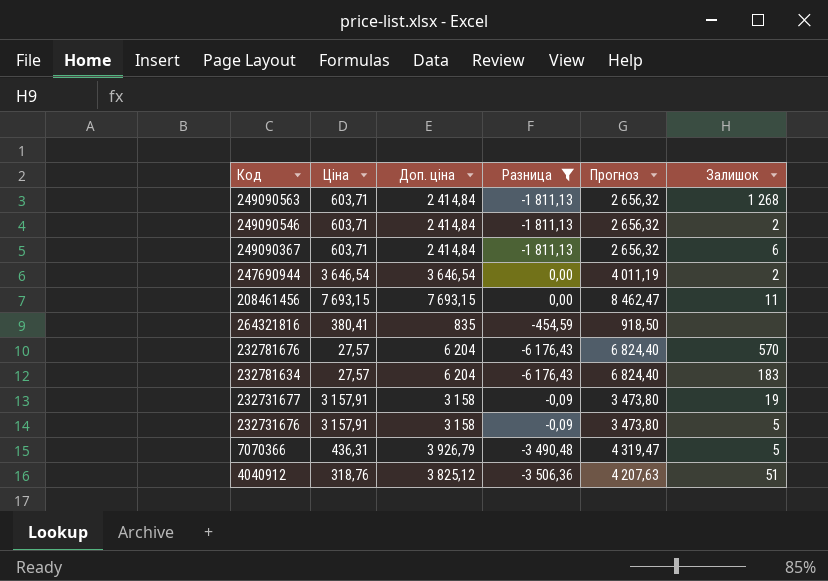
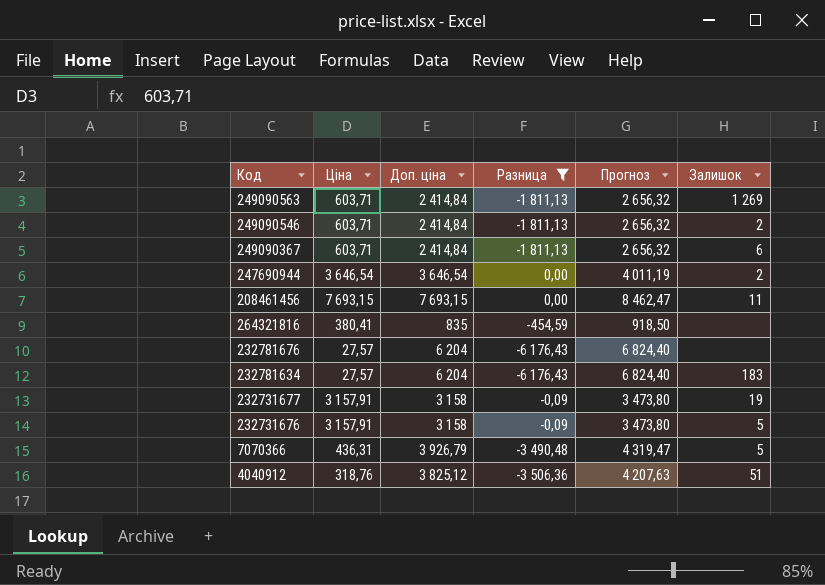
249090563 | Залишок: 1 268 -> 1 269
232781676 | Залишок: 570 -> none

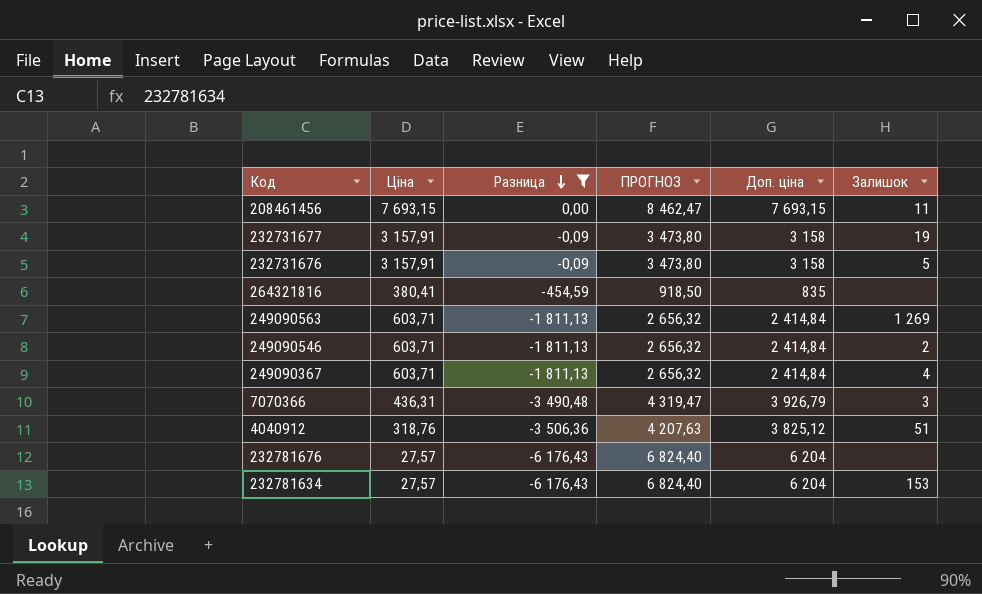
row order: none -> Разница descending
column name: Прогноз -> ПРОГНОЗ
column Доп. ціна | position: 3 -> 5
row 247690944: 3 646,54 | 3 646,54 | 0,00 | 4 011,19 | 2 -> none
249090367 | Залишок: 6 -> 4
7070366 | Залишок: 5 -> 3
232781634 | Залишок: 183 -> 153

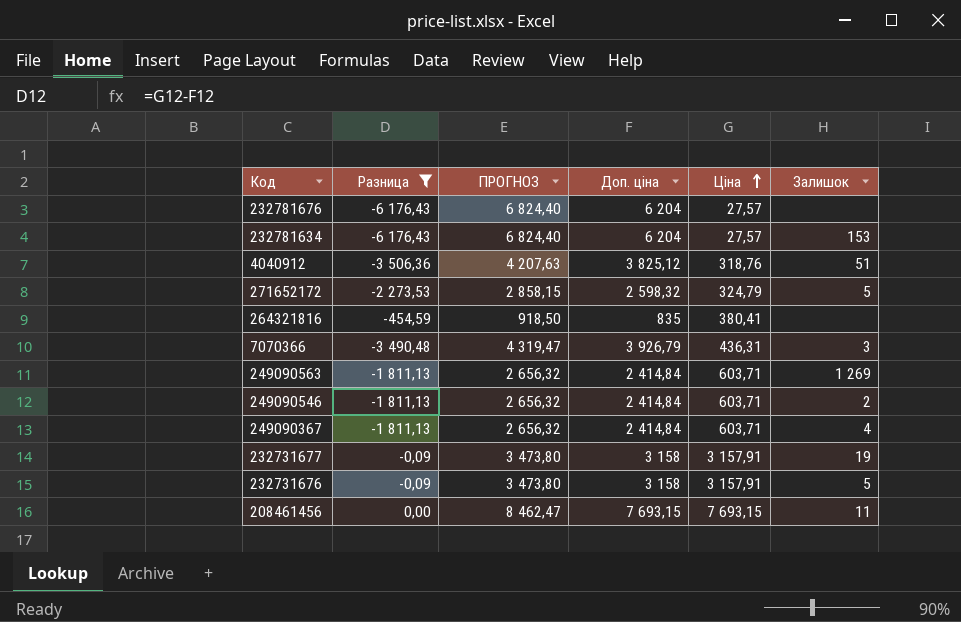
row order: Разница descending -> Ціна ascending
column Ціна | position: 2 -> 5
row 271652172: none -> -2 273,53 | 2 858,15 | 2 598,32 | 324,79 | 5

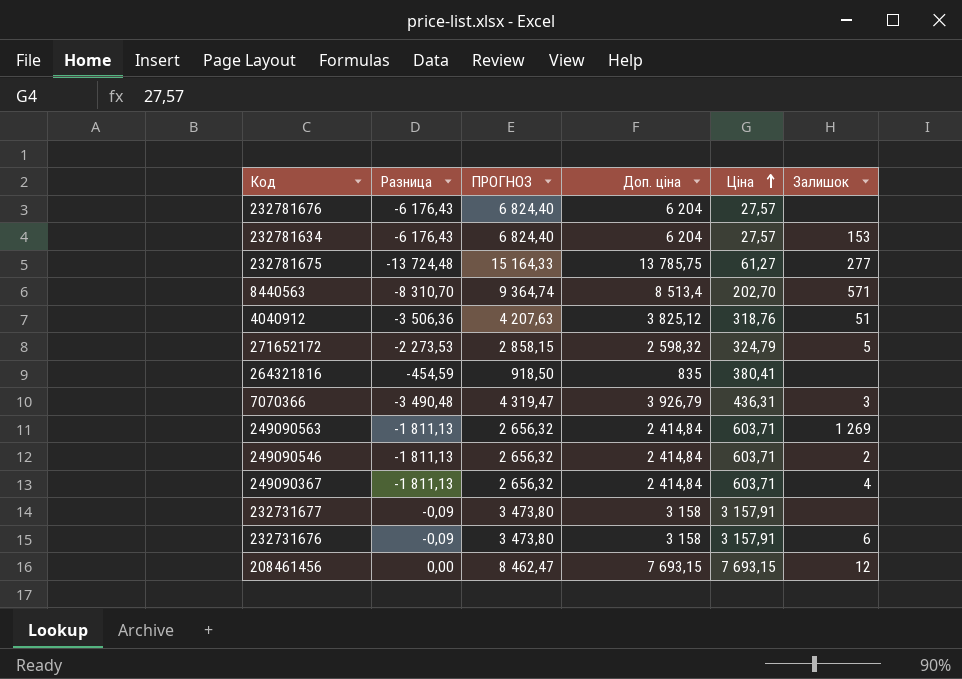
filter: Разница >= -6 176,43 -> none
232731677 | Залишок: 19 -> none
232731676 | Залишок: 5 -> 6
208461456 | Залишок: 11 -> 12

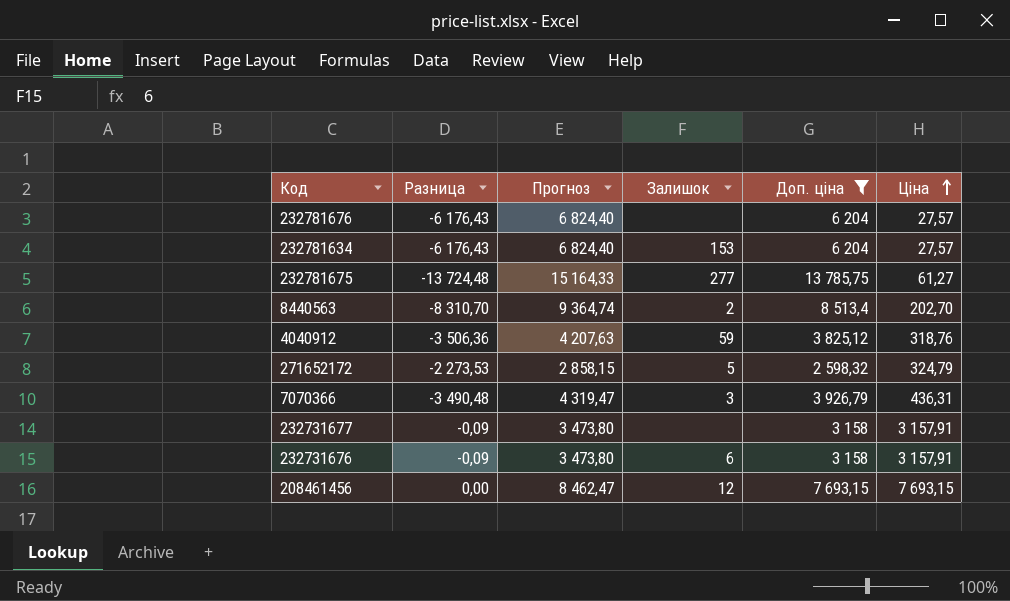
filter: none -> Доп. ціна >= 2 598,32
column name: ПРОГНОЗ -> Прогноз
column Залишок | position: 6 -> 4
8440563 | Залишок: 571 -> 2
4040912 | Залишок: 51 -> 59

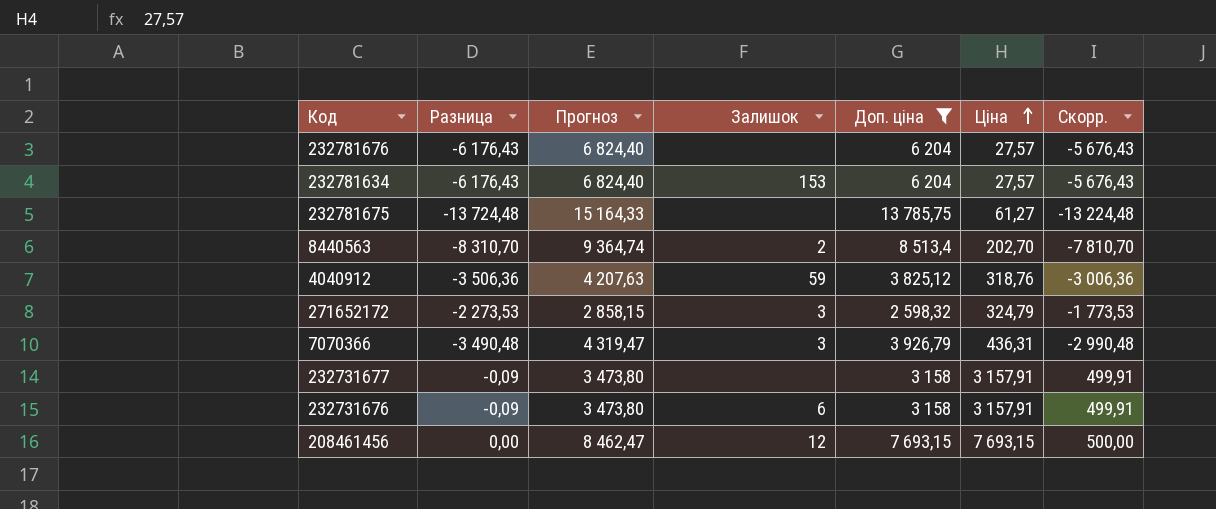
column Скорр. | formula: none -> [Разница] + 500
232781675 | Залишок: 277 -> none
271652172 | Залишок: 5 -> 3

